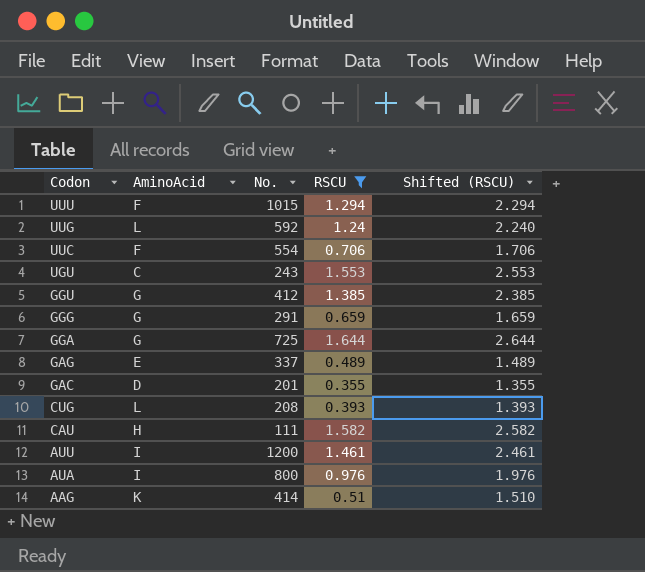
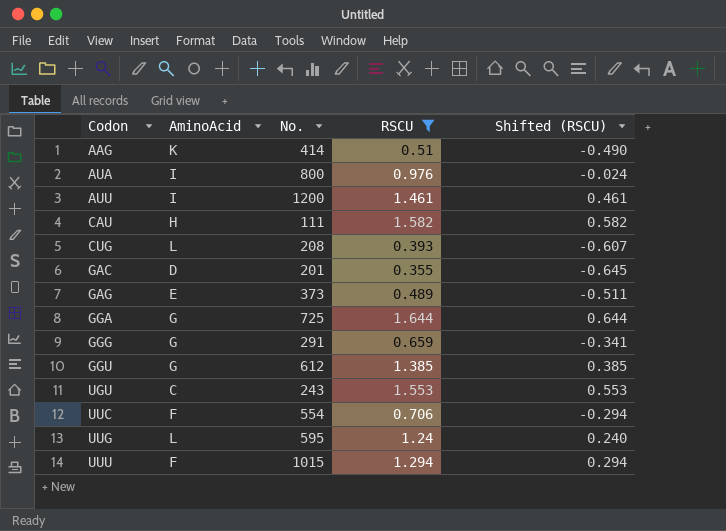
row order: Codon descending -> Codon ascending
column Shifted (RSCU) | formula: [RSCU] + 1 -> [RSCU] - 1
GAG | No.: 337 -> 373
GGU | No.: 412 -> 612
UUG | No.: 592 -> 595

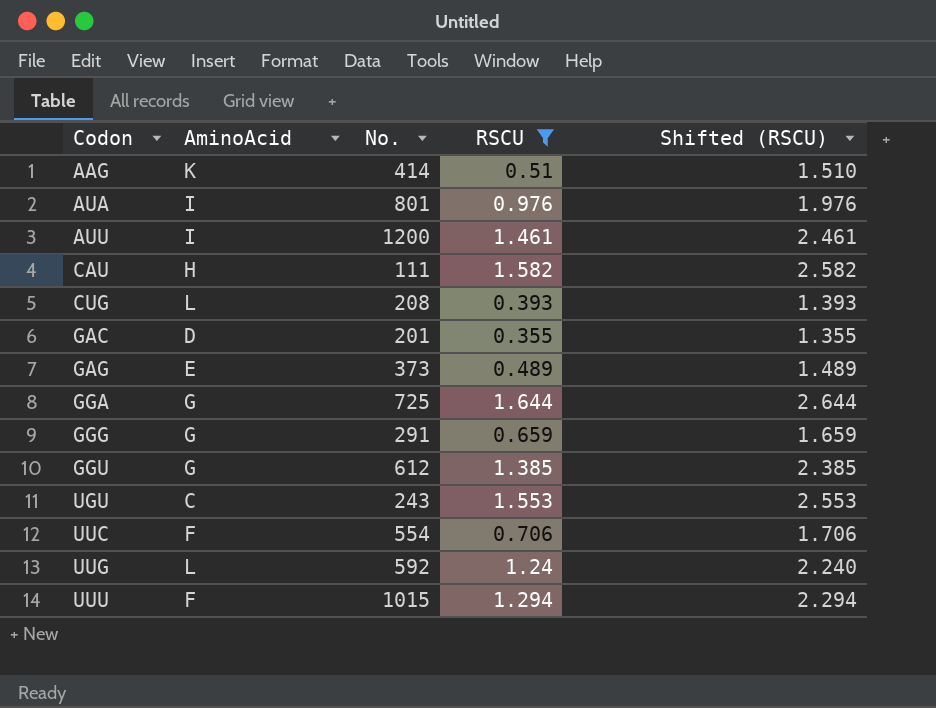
column Shifted (RSCU) | formula: [RSCU] - 1 -> [RSCU] + 1
AUA | No.: 800 -> 801
UUG | No.: 595 -> 592

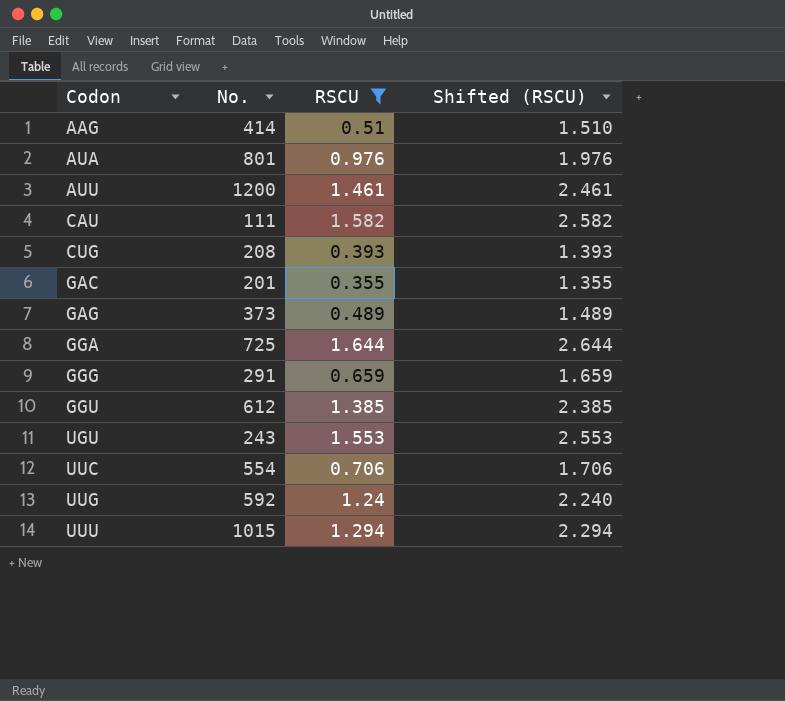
column AminoAcid | position: 2 -> none

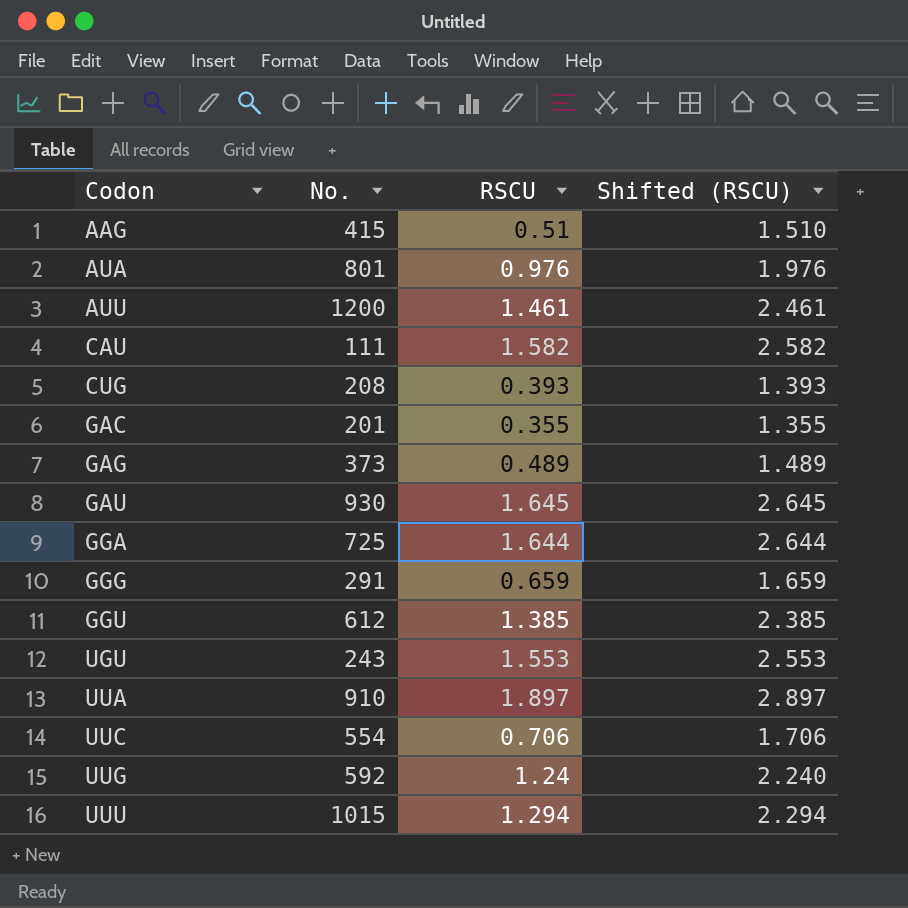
filter: RSCU <= 1.644 -> none
AAG | No.: 414 -> 415

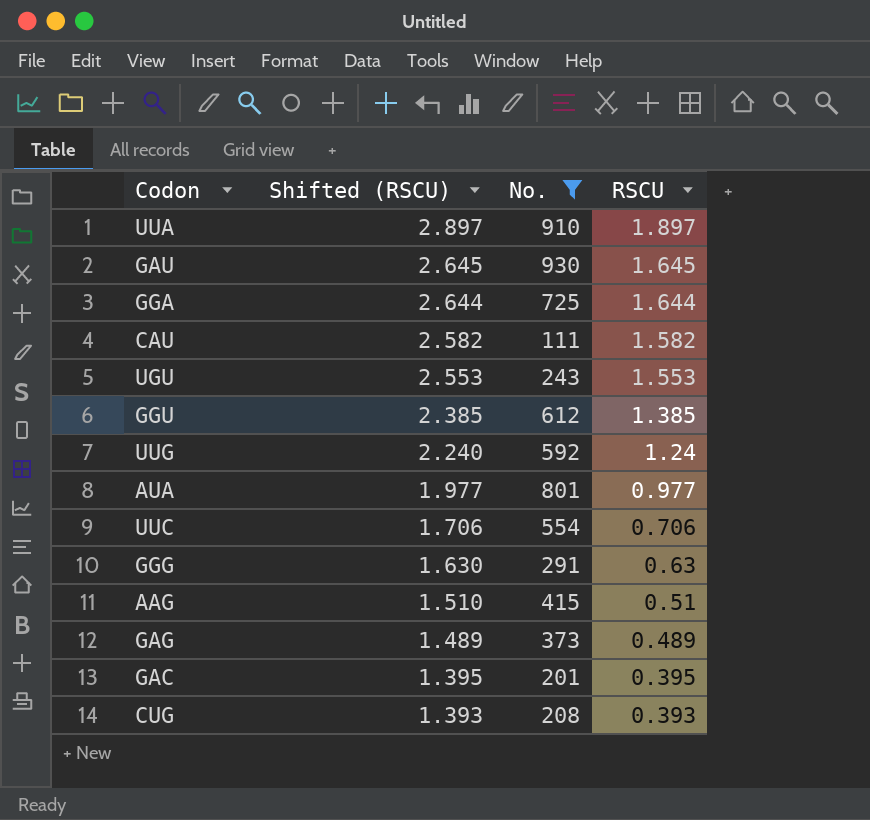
filter: none -> No. <= 930
row order: Codon ascending -> Shifted (RSCU) descending
column Shifted (RSCU) | position: 4 -> 2
AUA | Shifted (RSCU): 1.976 -> 1.977
AUA | RSCU: 0.976 -> 0.977
GGG | Shifted (RSCU): 1.659 -> 1.630
GGG | RSCU: 0.659 -> 0.63
GAC | Shifted (RSCU): 1.355 -> 1.395
GAC | RSCU: 0.355 -> 0.395

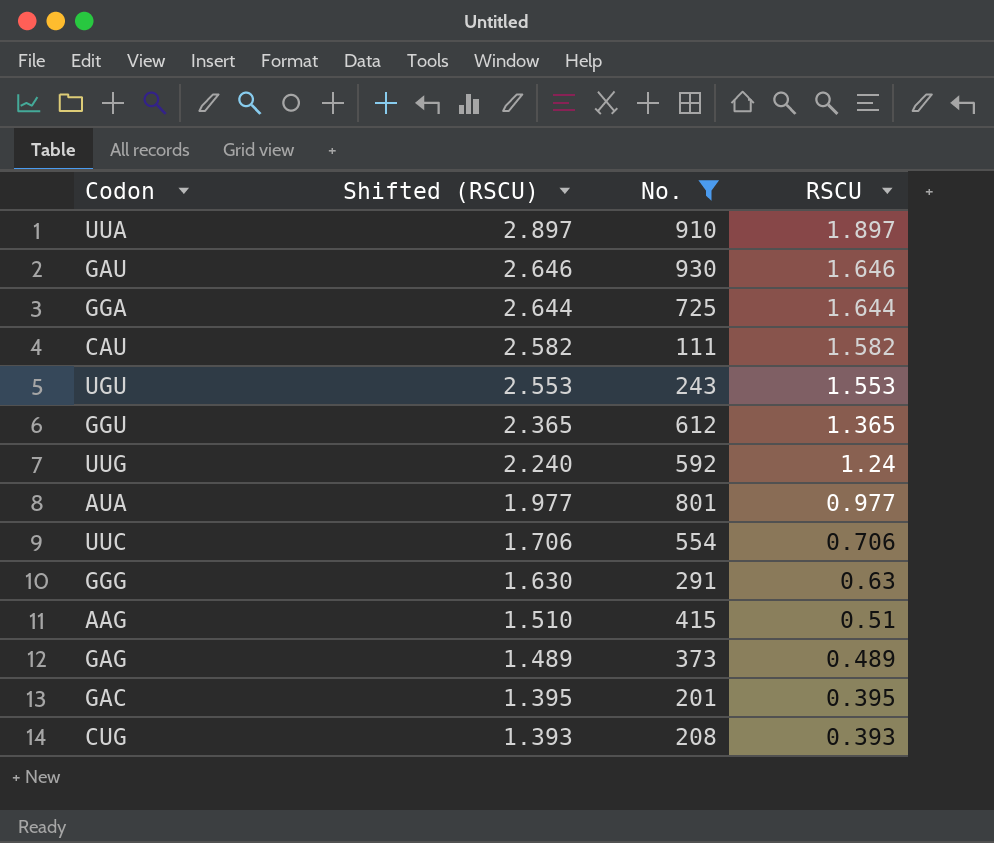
GAU | Shifted (RSCU): 2.645 -> 2.646
GAU | RSCU: 1.645 -> 1.646
GGU | Shifted (RSCU): 2.385 -> 2.365
GGU | RSCU: 1.385 -> 1.365

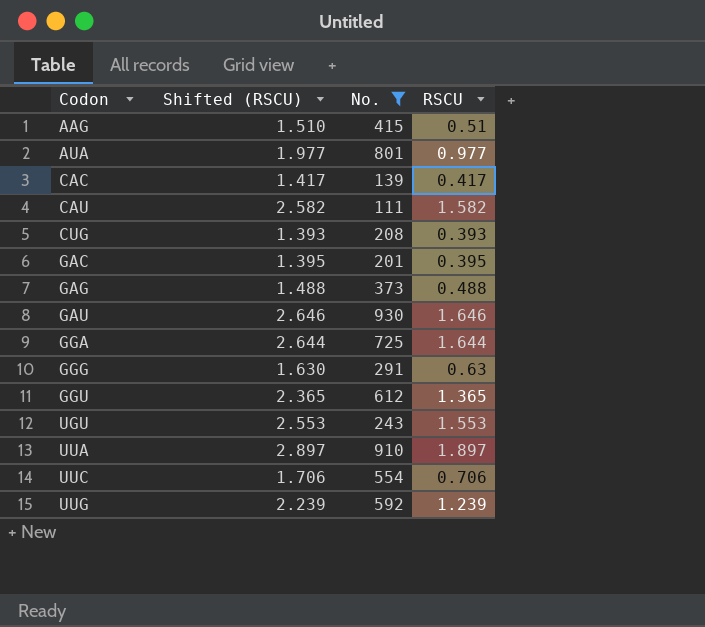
row order: Shifted (RSCU) descending -> Codon ascending
row CAC: none -> 1.417 | 139 | 0.417
GAG | Shifted (RSCU): 1.489 -> 1.488
GAG | RSCU: 0.489 -> 0.488
UUG | Shifted (RSCU): 2.240 -> 2.239
UUG | RSCU: 1.24 -> 1.239

